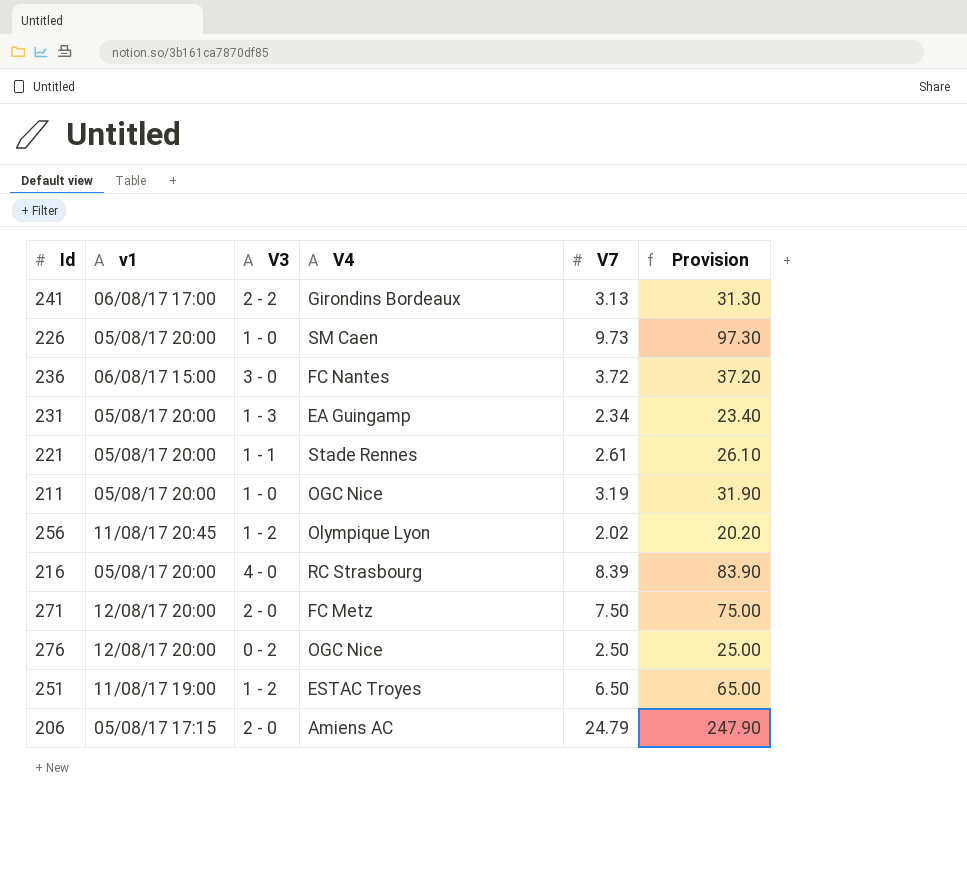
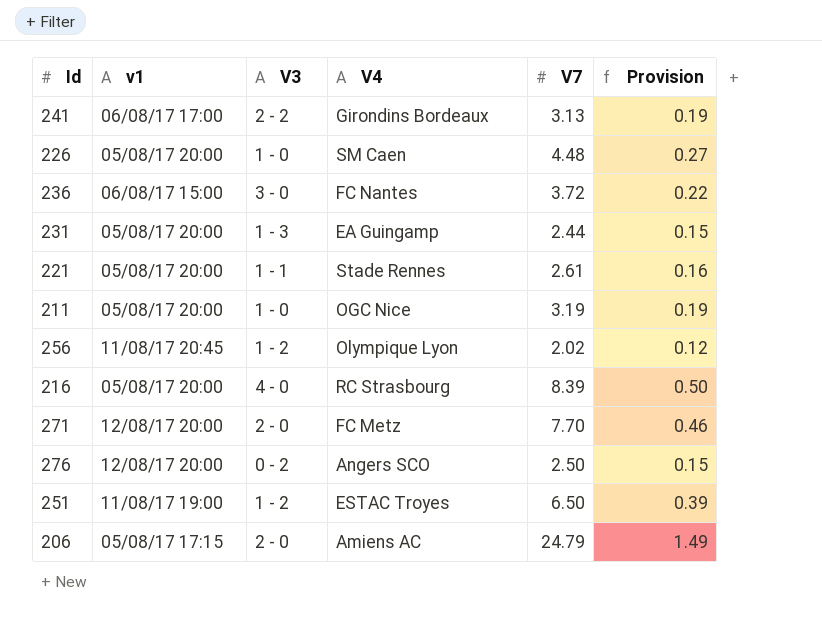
column Provision | formula: [V7] * 10 -> [V7] * 0.06
226 | V7: 9.73 -> 4.48
231 | V7: 2.34 -> 2.44
271 | V7: 7.50 -> 7.70
276 | V4: OGC Nice -> Angers SCO

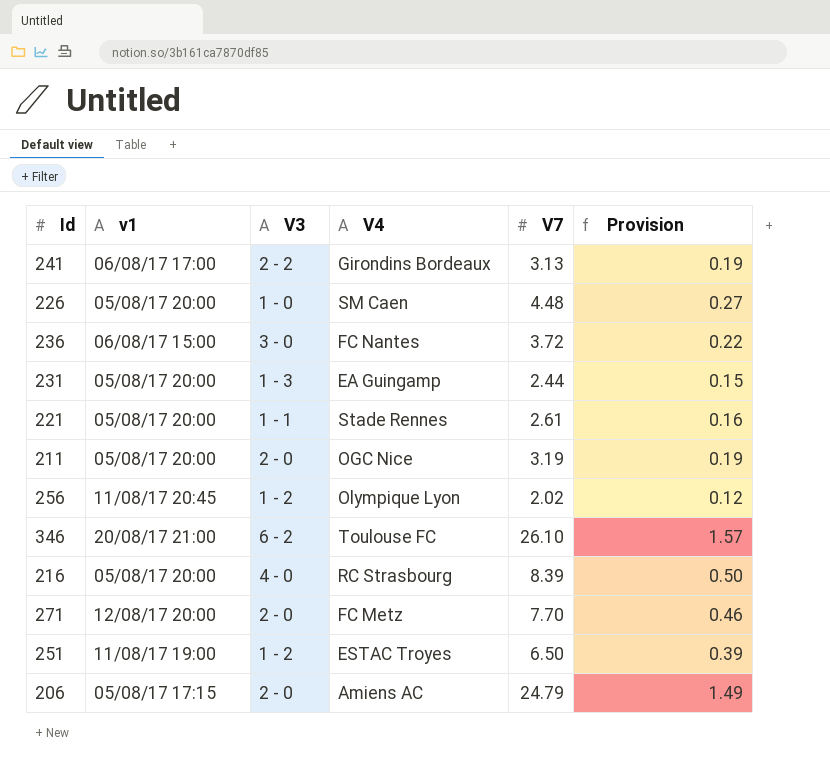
row 276: 12/08/17 20:00 | 0 - 2 | Angers SCO | 2.50 | 0.15 -> none
211 | V3: 1 - 0 -> 2 - 0
row 346: none -> 20/08/17 21:00 | 6 - 2 | Toulouse FC | 26.10 | 1.57

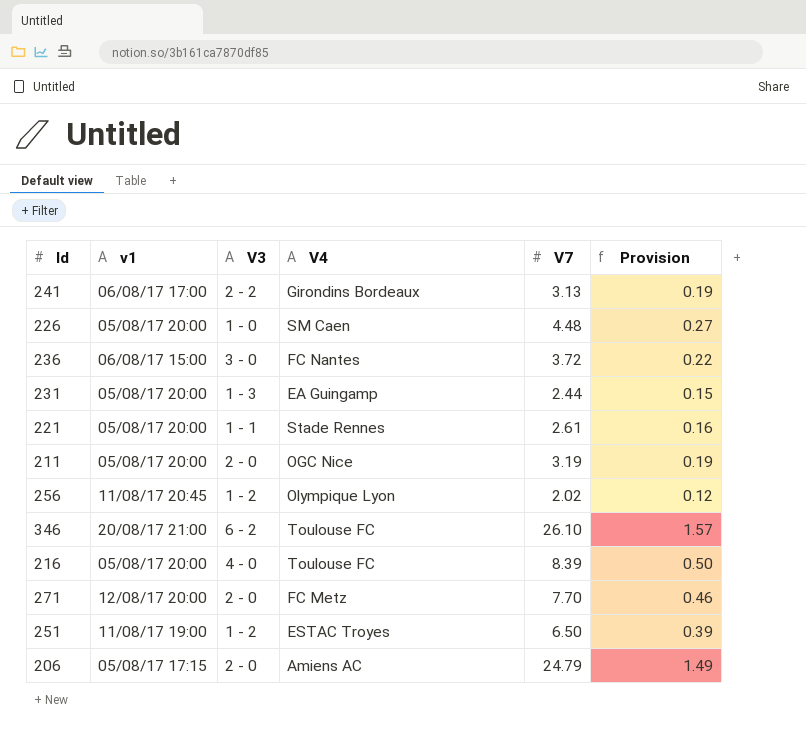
216 | V4: RC Strasbourg -> Toulouse FC

